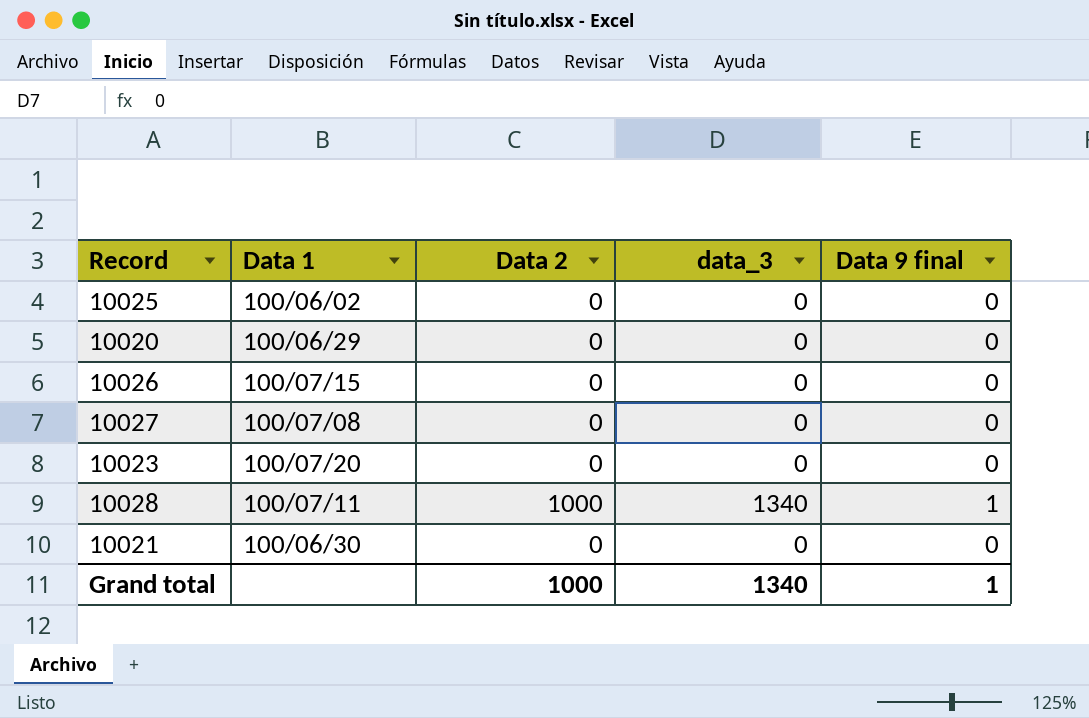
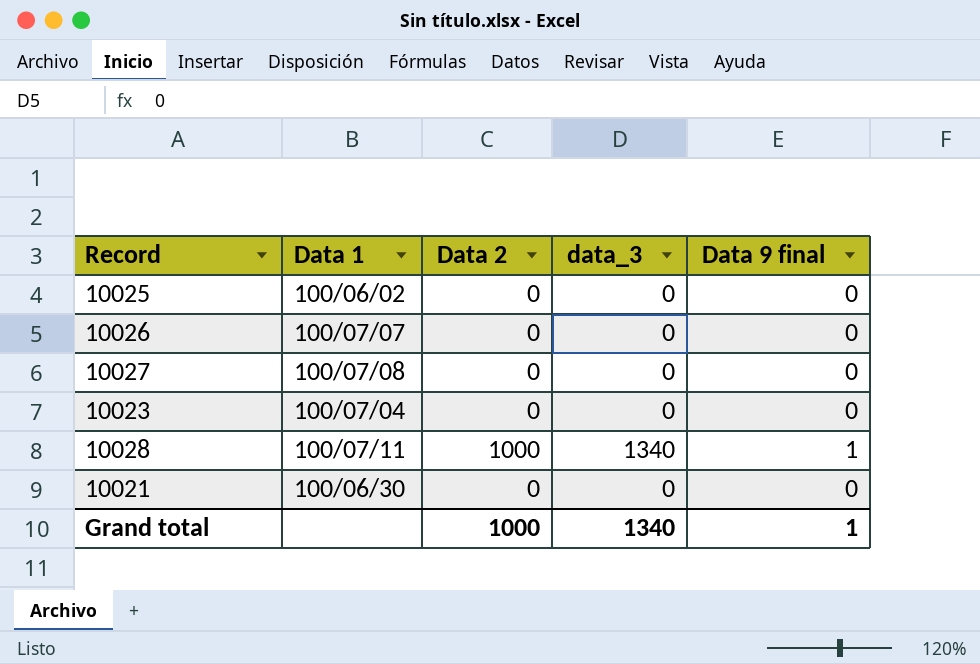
row 10020: 100/06/29 | 0 | 0 | 0 -> none
10026 | Data 1: 100/07/15 -> 100/07/07
10023 | Data 1: 100/07/20 -> 100/07/04

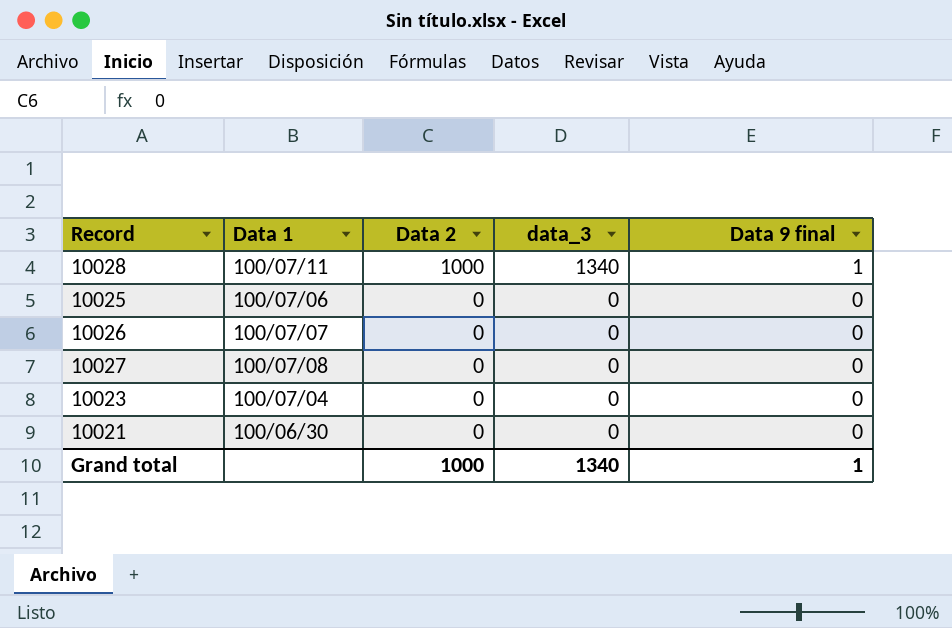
row order: none -> Data 2 descending
10025 | Data 1: 100/06/02 -> 100/07/06

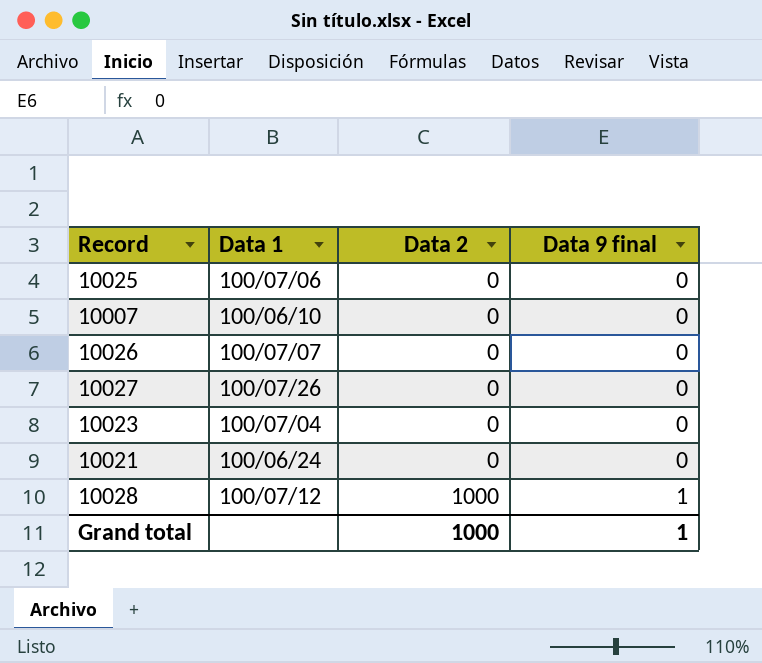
row order: Data 2 descending -> Data 2 ascending
column data_3 | position: 4 -> none
row 10007: none -> 100/06/10 | 0 | 0
10027 | Data 1: 100/07/08 -> 100/07/26
10021 | Data 1: 100/06/30 -> 100/06/24
10028 | Data 1: 100/07/11 -> 100/07/12

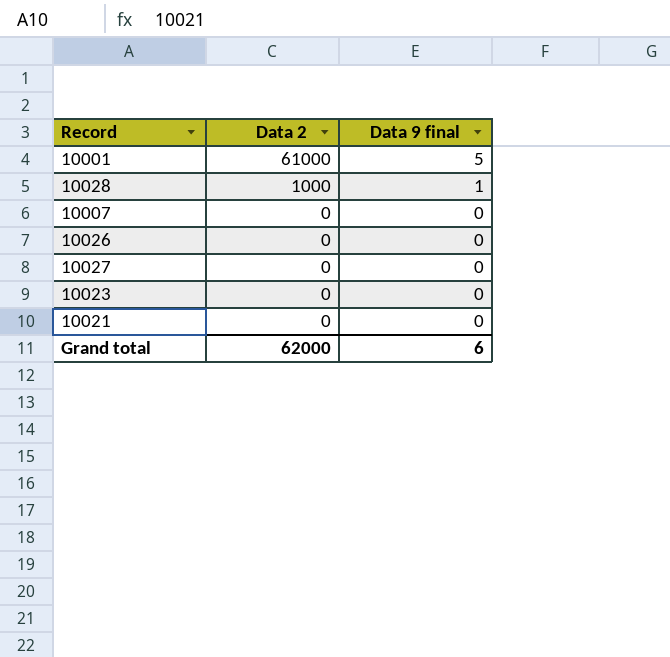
row order: Data 2 ascending -> Data 2 descending
column Data 1 | position: 2 -> none
row 10025: 100/07/06 | 0 | 0 -> none
row 10001: none -> 61000 | 5
Grand total | Data 2: 1000 -> 62000
Grand total | Data 9 final: 1 -> 6

